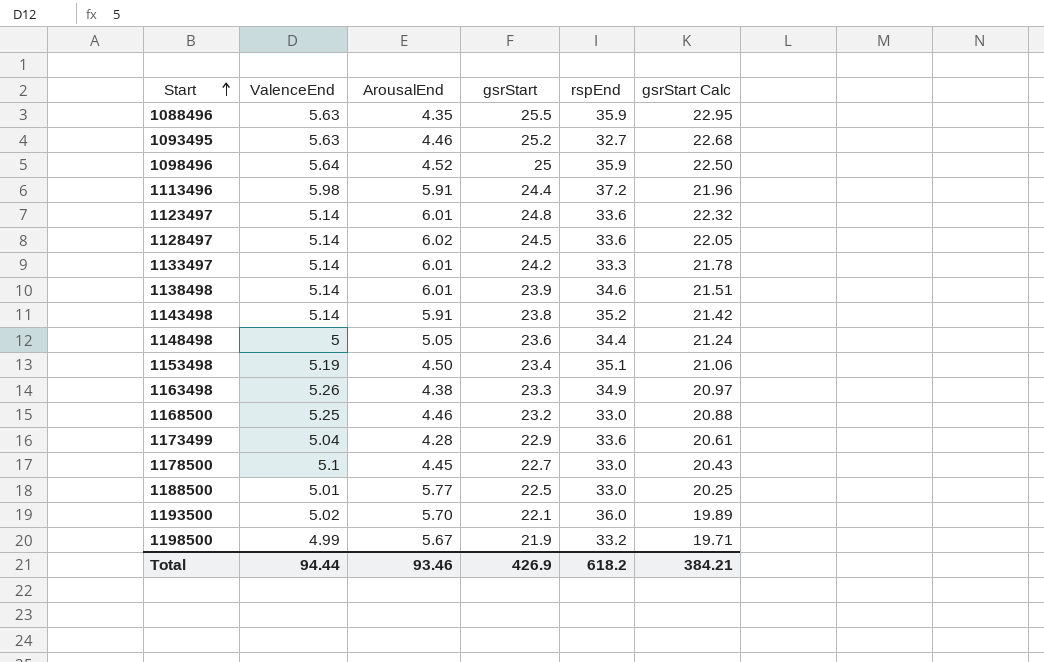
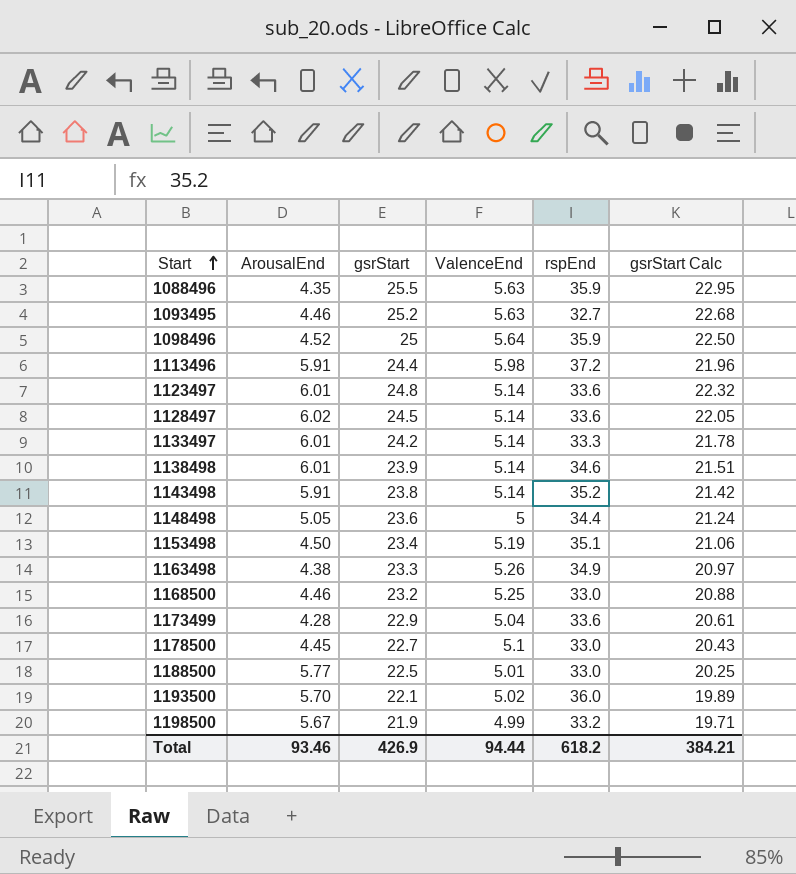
column ValenceEnd | position: 2 -> 4

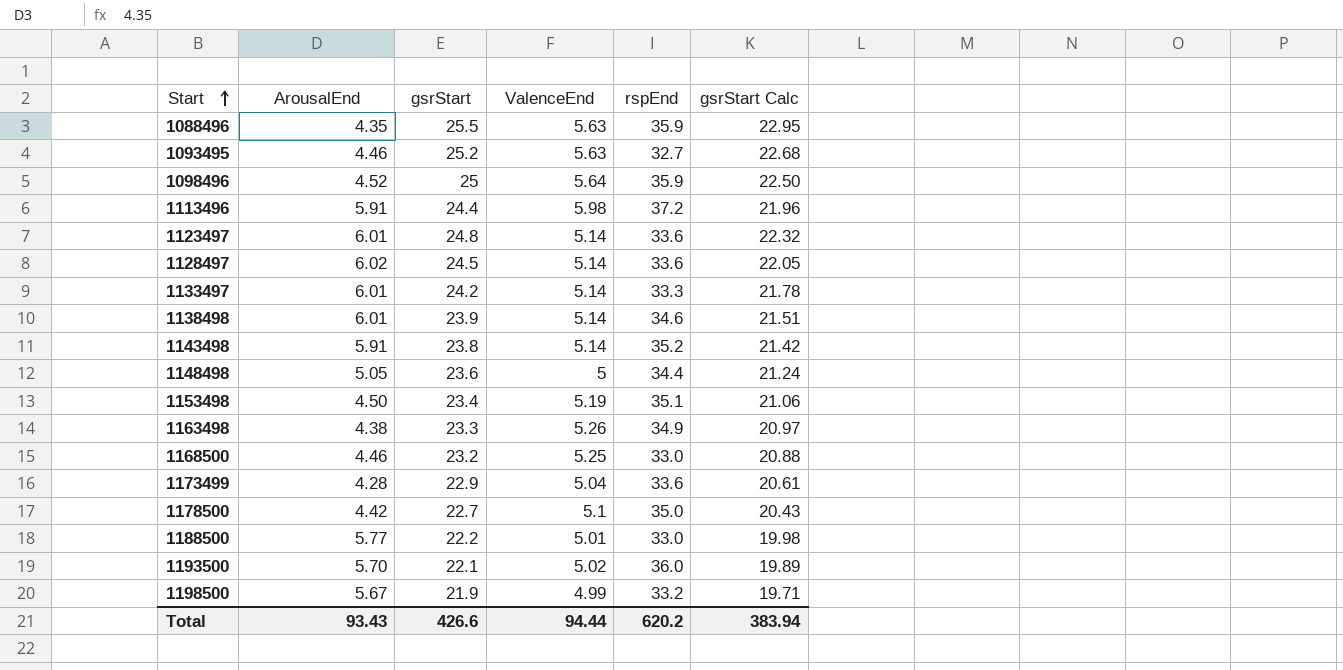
1178500 | ArousalEnd: 4.45 -> 4.42
1178500 | rspEnd: 33.0 -> 35.0
1188500 | gsrStart: 22.5 -> 22.2
1188500 | gsrStart Calc: 20.25 -> 19.98
Total | ArousalEnd: 93.46 -> 93.43
Total | gsrStart: 426.9 -> 426.6
Total | rspEnd: 618.2 -> 620.2
Total | gsrStart Calc: 384.21 -> 383.94

